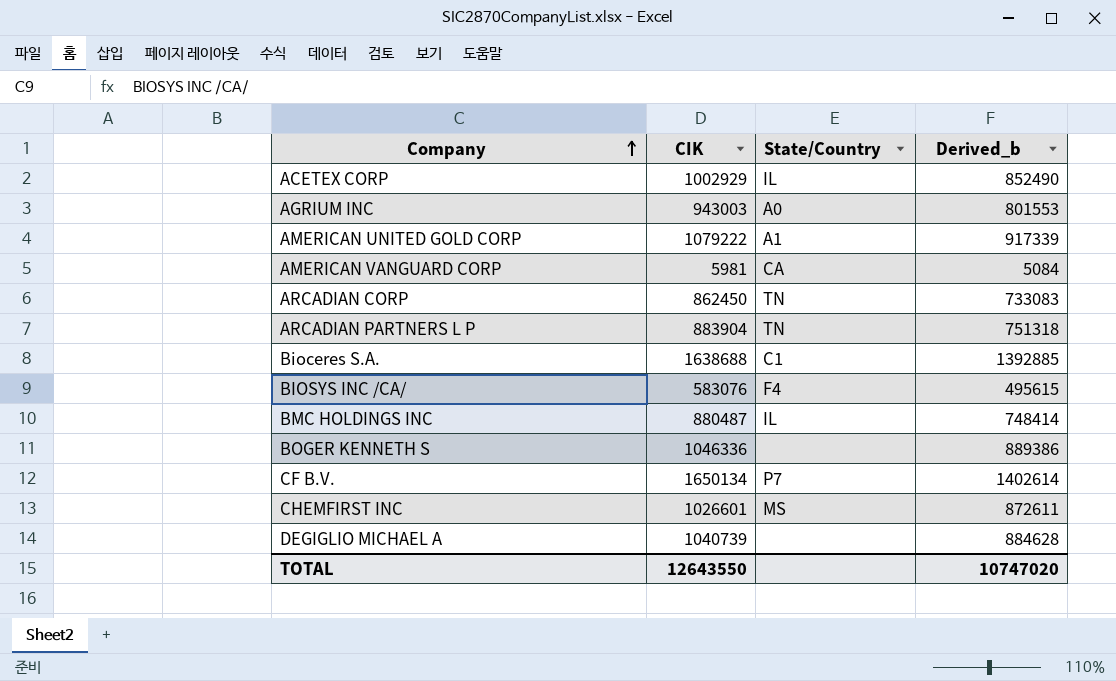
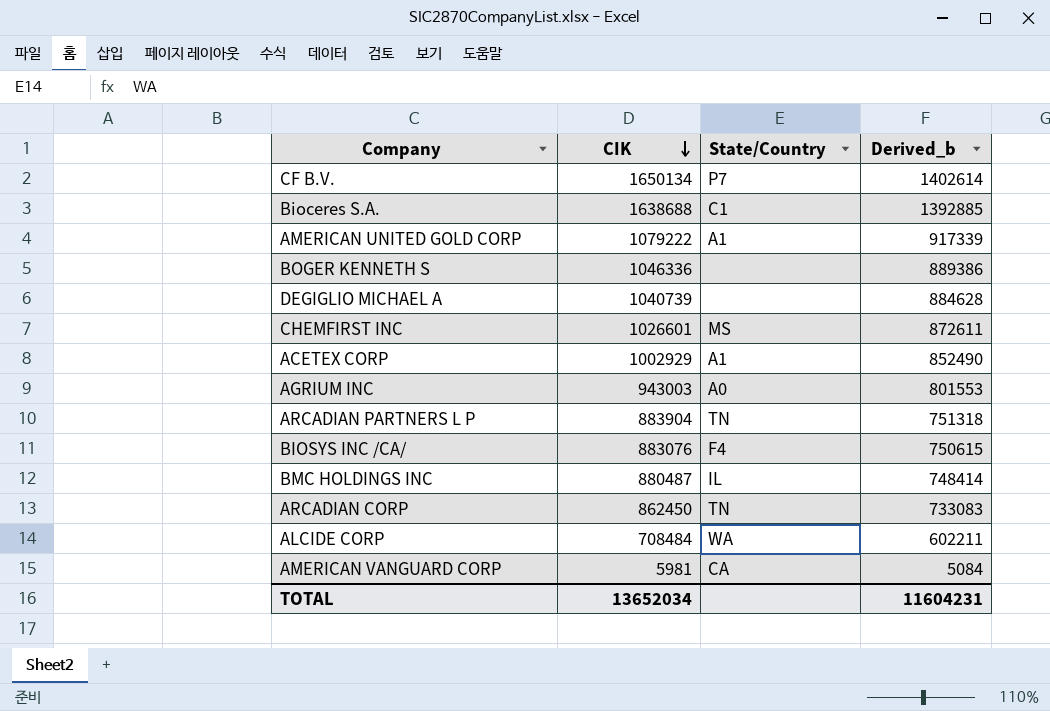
row order: Company ascending -> CIK descending
ACETEX CORP | State/Country: IL -> A1
BIOSYS INC /CA/ | CIK: 583076 -> 883076
BIOSYS INC /CA/ | Derived_b: 495615 -> 750615
row ALCIDE CORP: none -> 708484 | WA | 602211
TOTAL | CIK: 12643550 -> 13652034
TOTAL | Derived_b: 10747020 -> 11604231

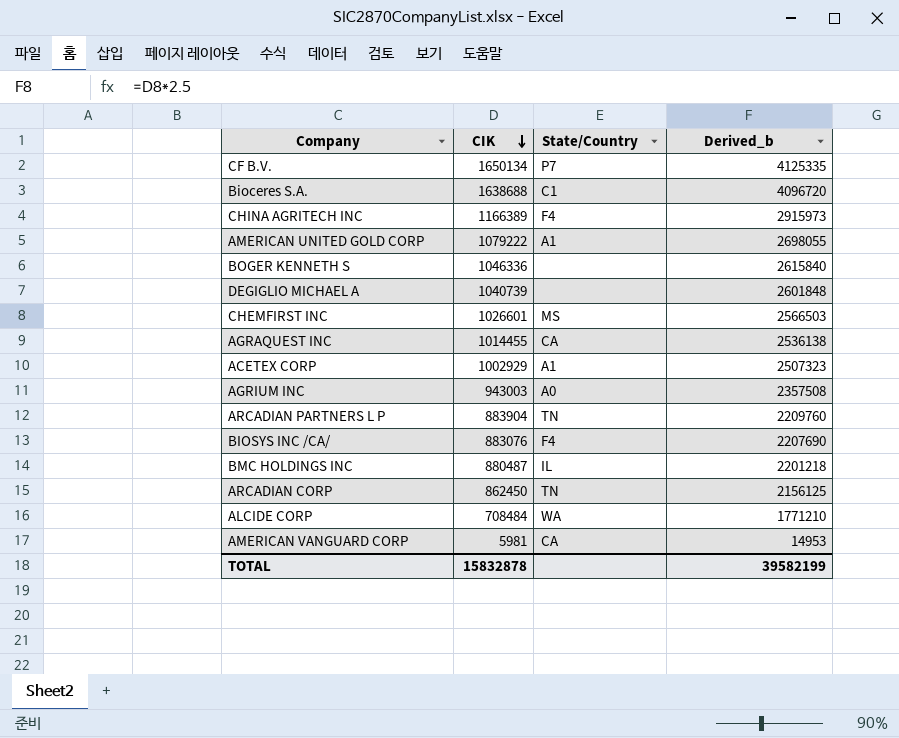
column Derived_b | formula: [CIK] * 0.85 -> [CIK] * 2.5
row CHINA AGRITECH INC: none -> 1166389 | F4 | 2915973
row AGRAQUEST INC: none -> 1014455 | CA | 2536138
TOTAL | CIK: 13652034 -> 15832878
TOTAL | Derived_b: 11604231 -> 39582199

